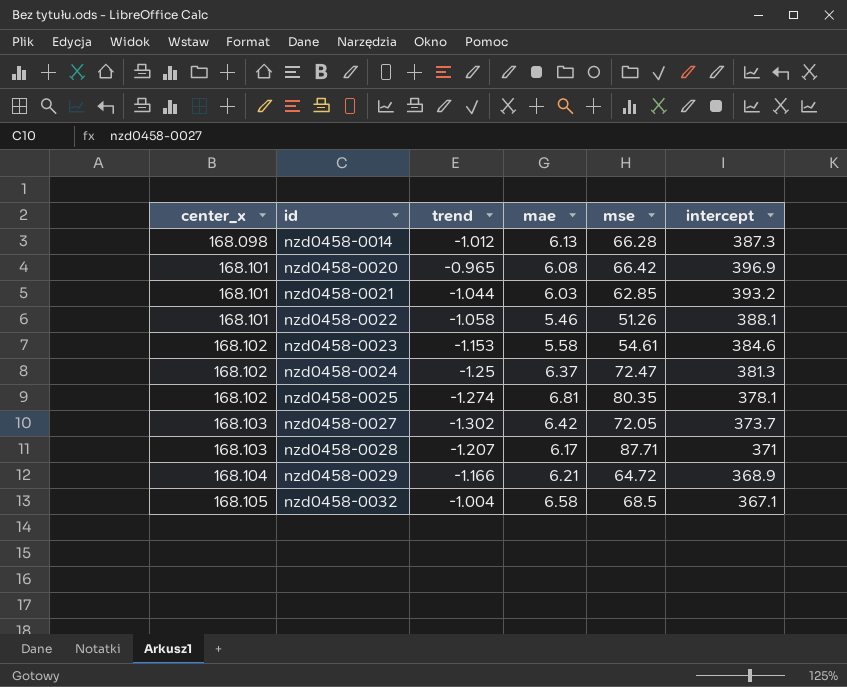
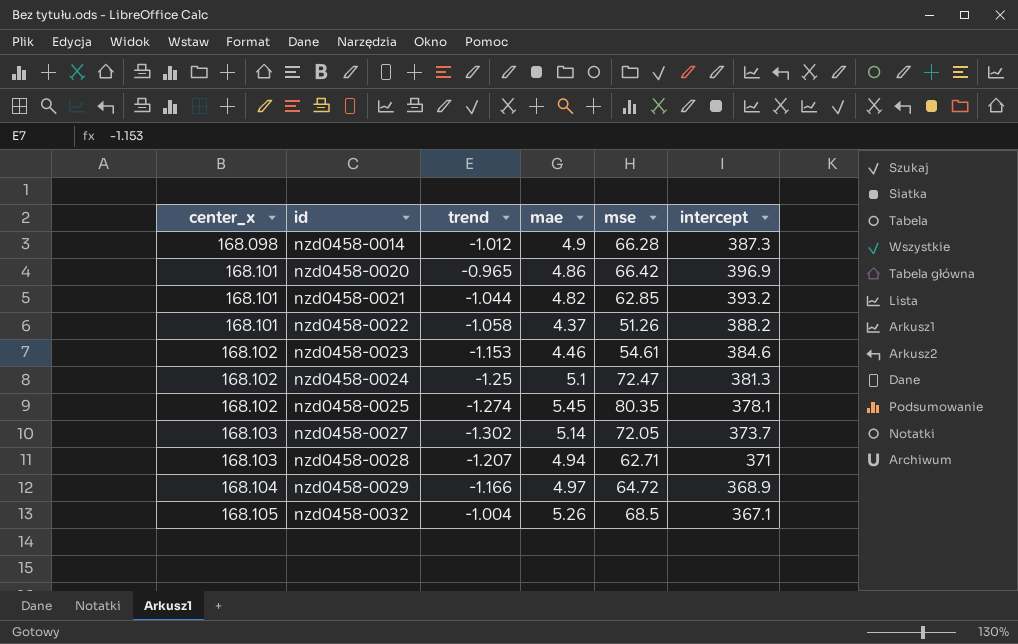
nzd0458-0014 | mae: 6.13 -> 4.9
nzd0458-0020 | mae: 6.08 -> 4.86
nzd0458-0021 | mae: 6.03 -> 4.82
nzd0458-0022 | mae: 5.46 -> 4.37
nzd0458-0022 | intercept: 388.1 -> 388.2
nzd0458-0023 | mae: 5.58 -> 4.46
nzd0458-0024 | mae: 6.37 -> 5.1
nzd0458-0025 | mae: 6.81 -> 5.45
nzd0458-0027 | mae: 6.42 -> 5.14
nzd0458-0028 | mae: 6.17 -> 4.94
nzd0458-0028 | mse: 87.71 -> 62.71
nzd0458-0029 | mae: 6.21 -> 4.97
nzd0458-0032 | mae: 6.58 -> 5.26

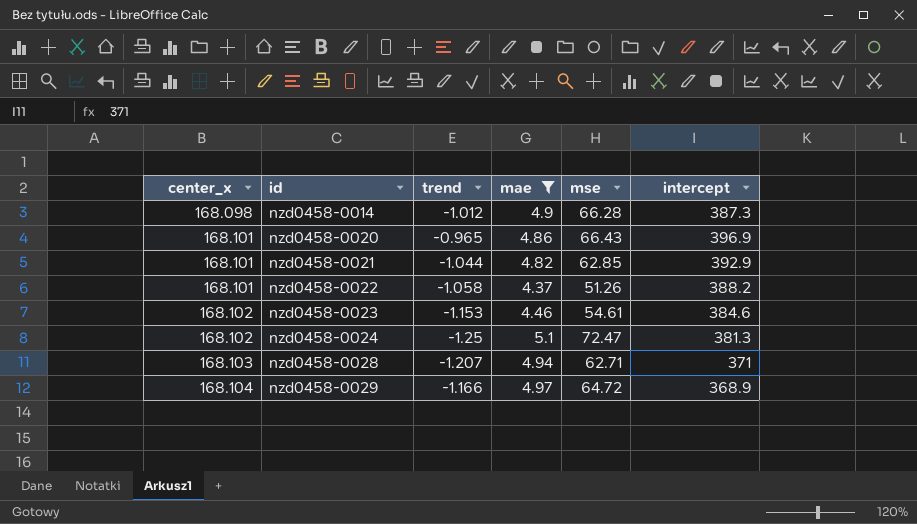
filter: none -> mae <= 5.1
nzd0458-0020 | mse: 66.42 -> 66.43
nzd0458-0021 | intercept: 393.2 -> 392.9

